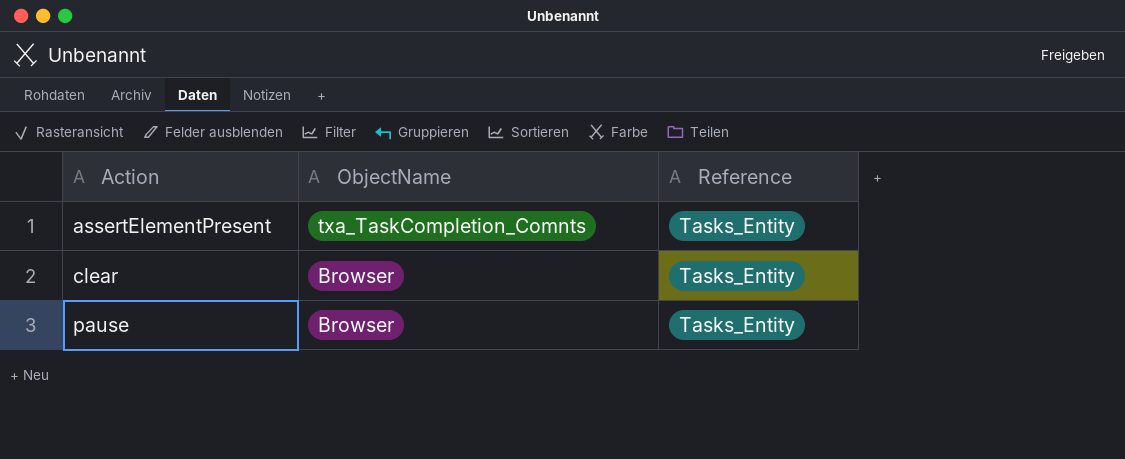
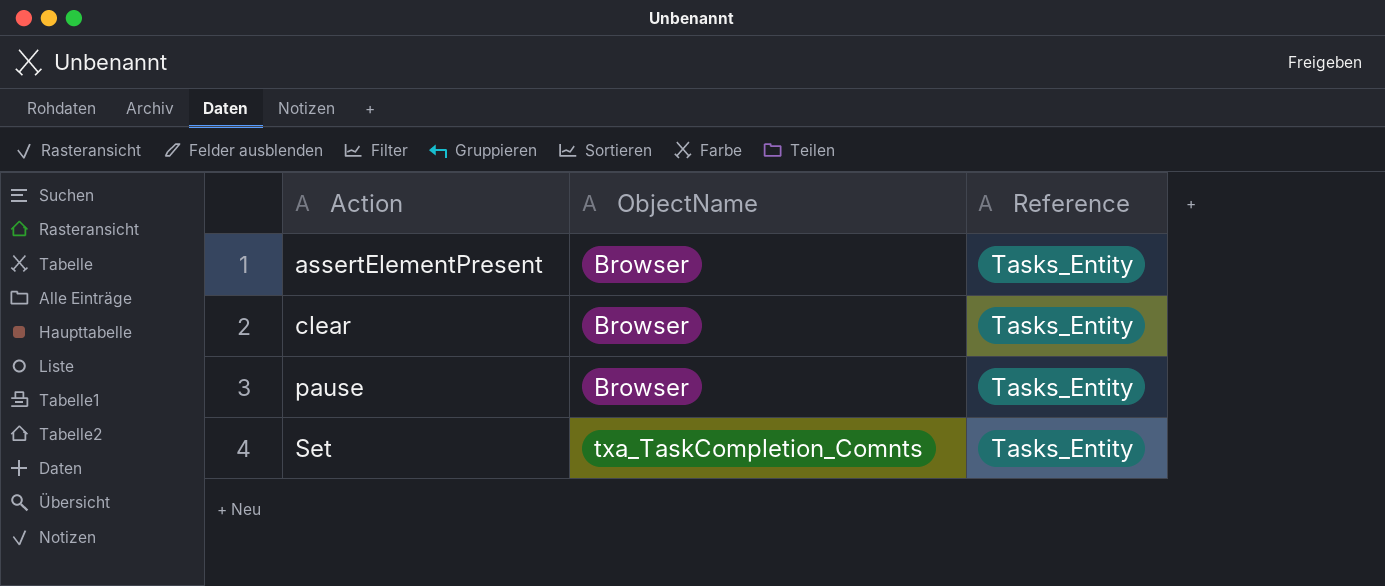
assertElementPresent | ObjectName: txa_TaskCompletion_Comnts -> Browser
row Set: none -> txa_TaskCompletion_Comnts | Tasks_Entity

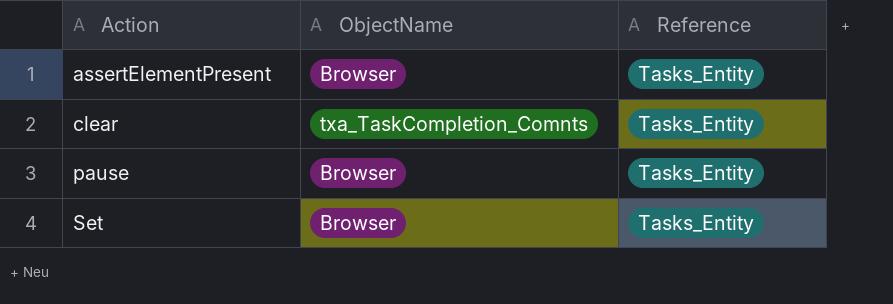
clear | ObjectName: Browser -> txa_TaskCompletion_Comnts
Set | ObjectName: txa_TaskCompletion_Comnts -> Browser

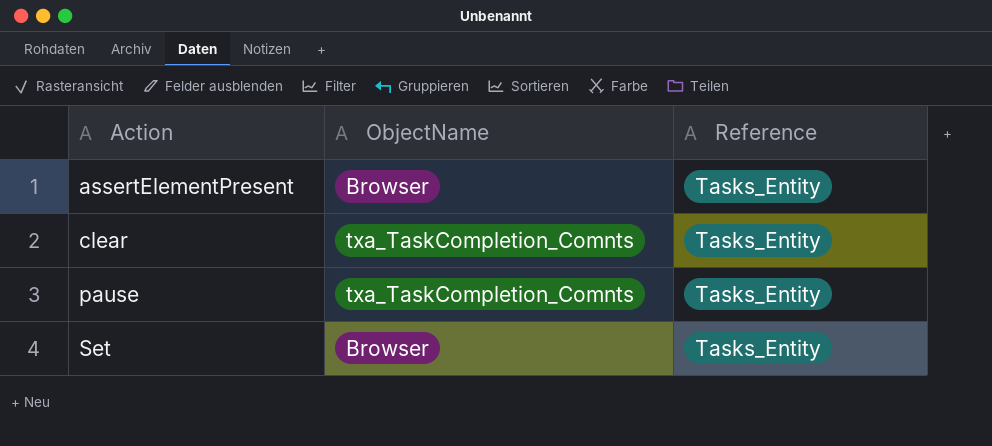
pause | ObjectName: Browser -> txa_TaskCompletion_Comnts

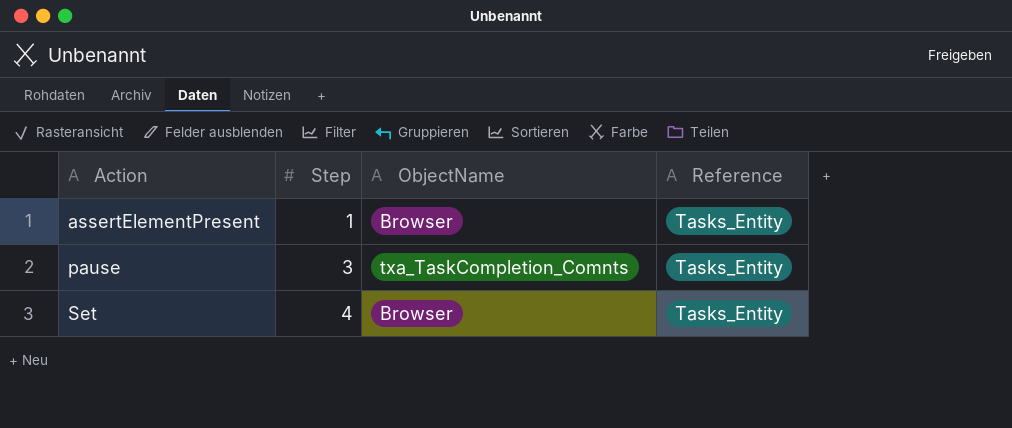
column Step | position: none -> 2
row clear: txa_TaskCompletion_Comnts | Tasks_Entity -> none

